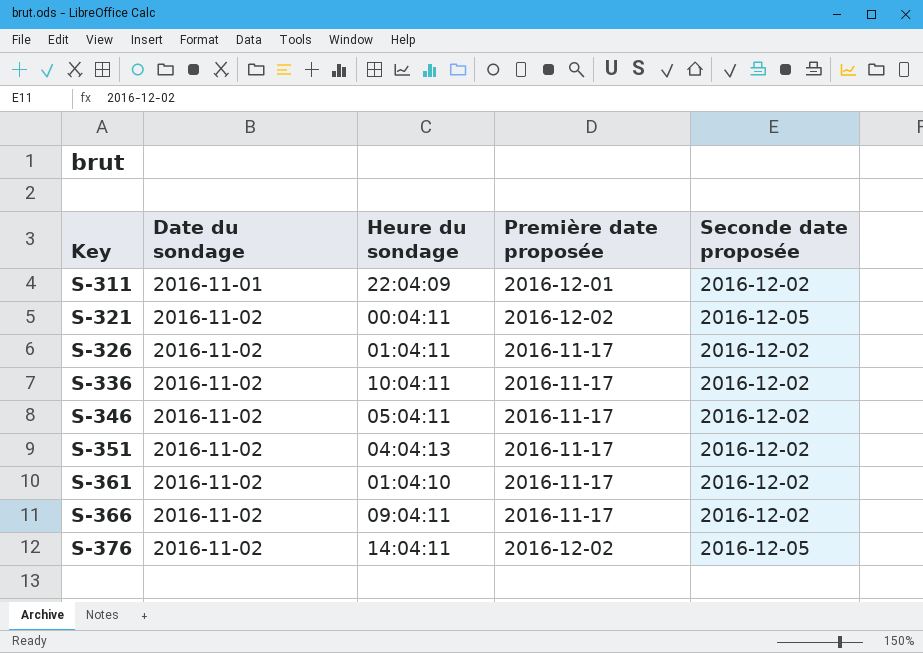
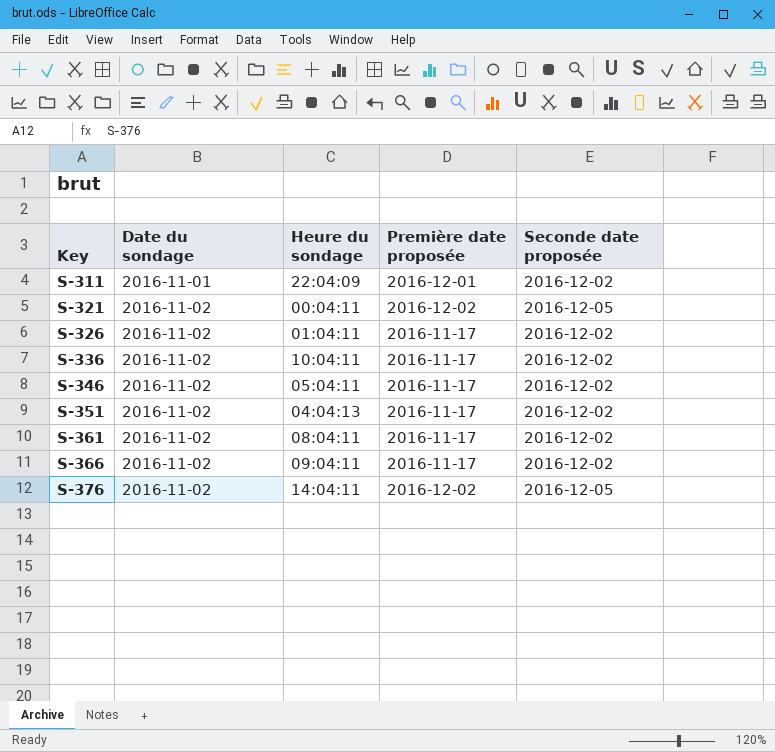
S-361 | Heure du sondage: 01:04:10 -> 08:04:11

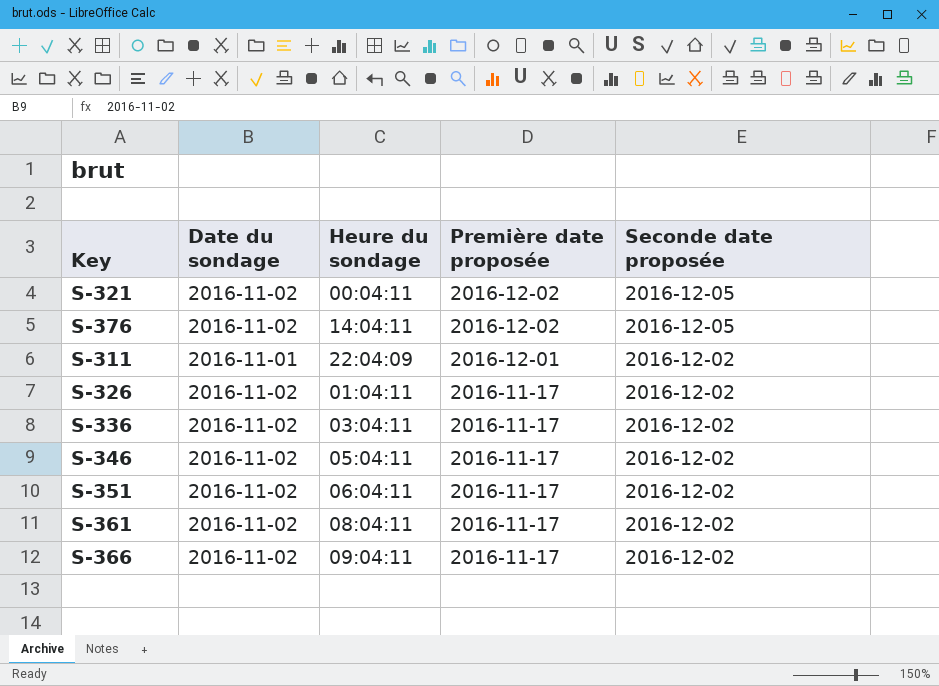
row order: Key ascending -> Première date proposée descending
S-336 | Heure du sondage: 10:04:11 -> 03:04:11
S-351 | Heure du sondage: 04:04:13 -> 06:04:11

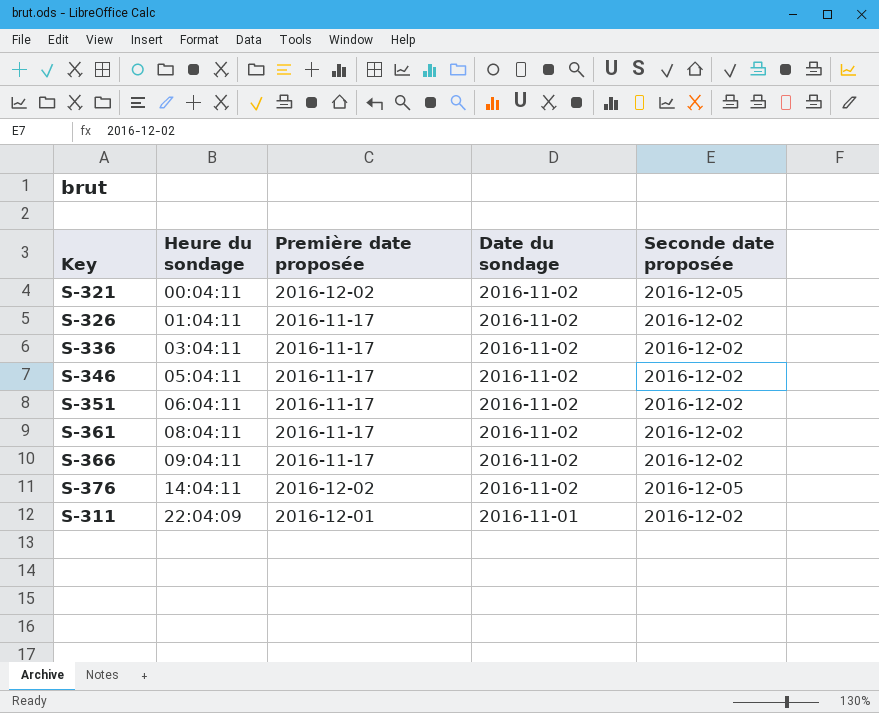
row order: Première date proposée descending -> Heure du sondage ascending
column Date du sondage | position: 2 -> 4

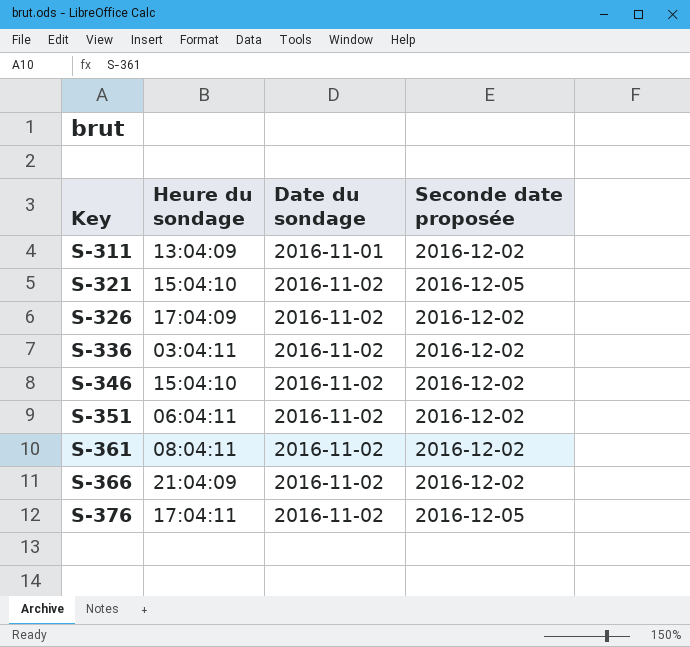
row order: Heure du sondage ascending -> Key ascending
column Première date proposée | position: 3 -> none
S-311 | Heure du sondage: 22:04:09 -> 13:04:09
S-321 | Heure du sondage: 00:04:11 -> 15:04:10
S-326 | Heure du sondage: 01:04:11 -> 17:04:09
S-346 | Heure du sondage: 05:04:11 -> 15:04:10
S-366 | Heure du sondage: 09:04:11 -> 21:04:09
S-376 | Heure du sondage: 14:04:11 -> 17:04:11

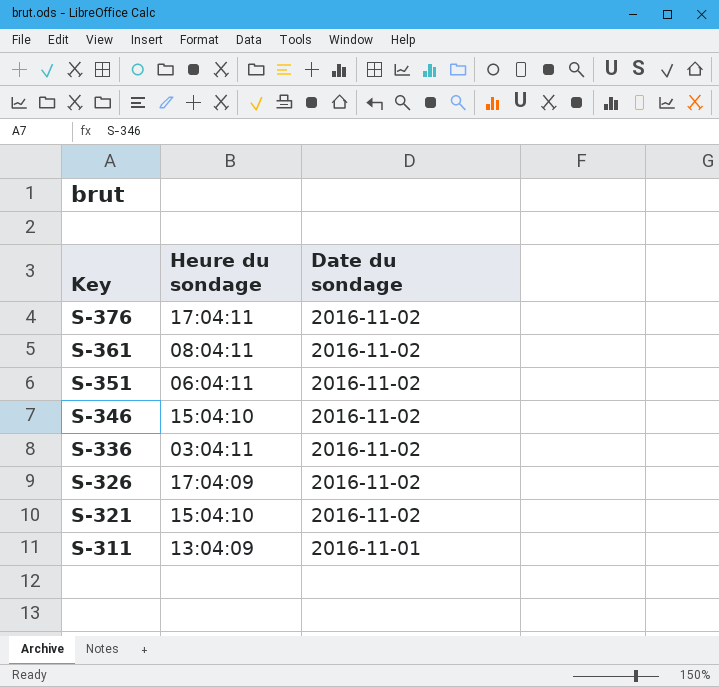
row order: Key ascending -> Key descending
column Seconde date proposée | position: 4 -> none
row S-366: 21:04:09 | 2016-11-02 | 2016-12-02 -> none

